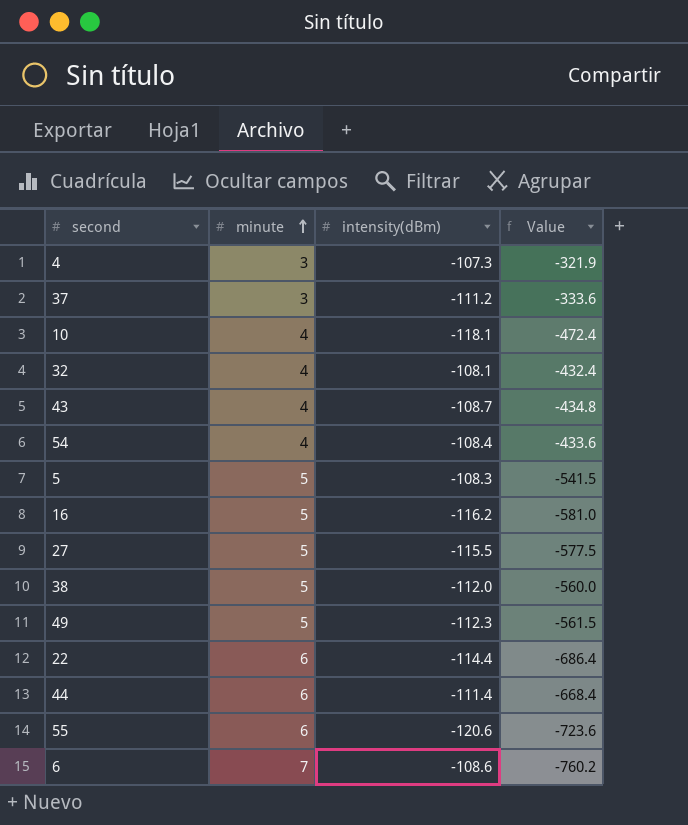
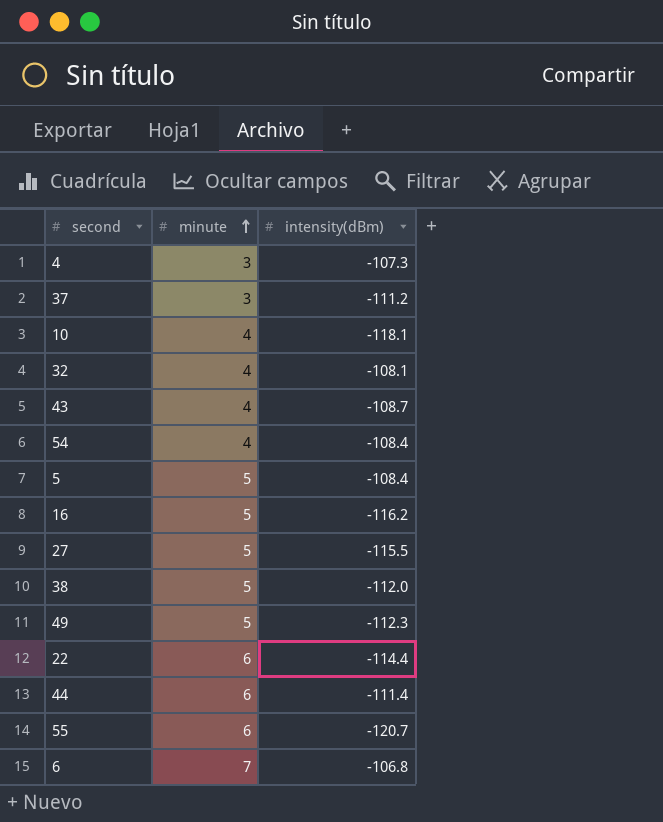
column Value | formula: [minute] * [intensity(dBm)] -> none
5 | intensity(dBm): -108.3 -> -108.4
55 | intensity(dBm): -120.6 -> -120.7
6 | intensity(dBm): -108.6 -> -106.8

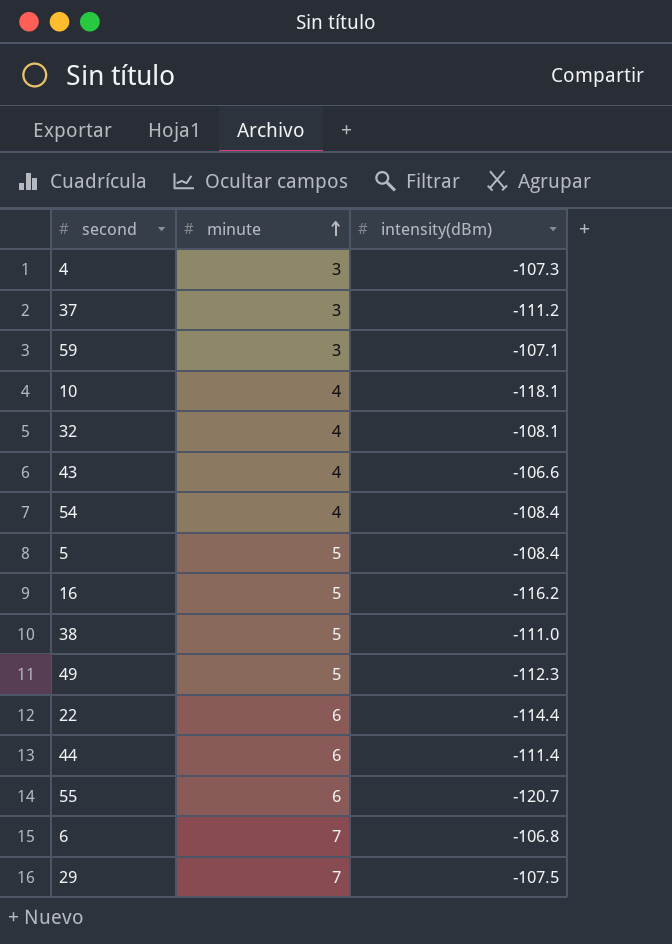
row 27: 5 | -115.5 -> none
row 59: none -> 3 | -107.1
43 | intensity(dBm): -108.7 -> -106.6
38 | intensity(dBm): -112.0 -> -111.0
row 29: none -> 7 | -107.5

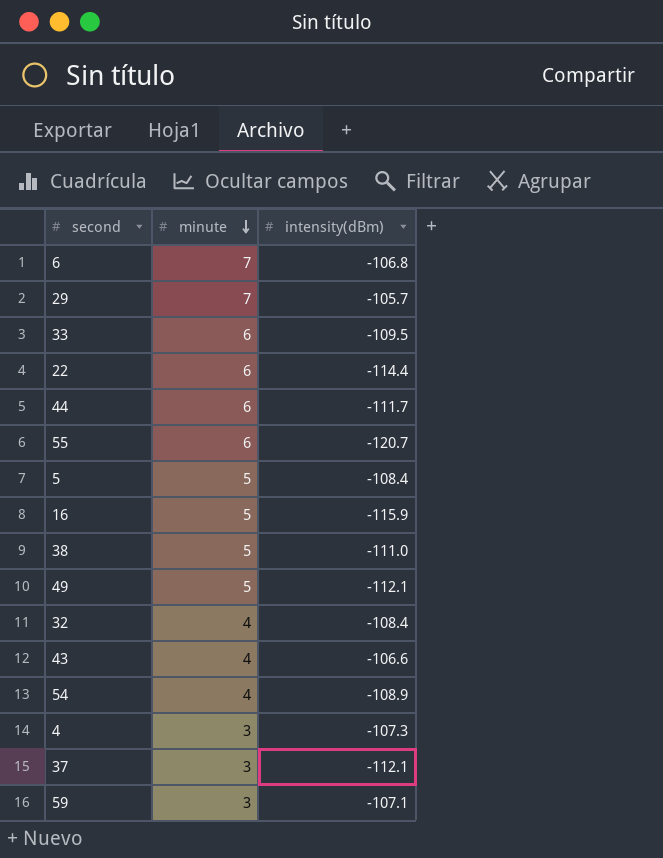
row order: minute ascending -> minute descending
row 10: 4 | -118.1 -> none
29 | intensity(dBm): -107.5 -> -105.7
row 33: none -> 6 | -109.5
44 | intensity(dBm): -111.4 -> -111.7
16 | intensity(dBm): -116.2 -> -115.9
49 | intensity(dBm): -112.3 -> -112.1
32 | intensity(dBm): -108.1 -> -108.4
54 | intensity(dBm): -108.4 -> -108.9
37 | intensity(dBm): -111.2 -> -112.1

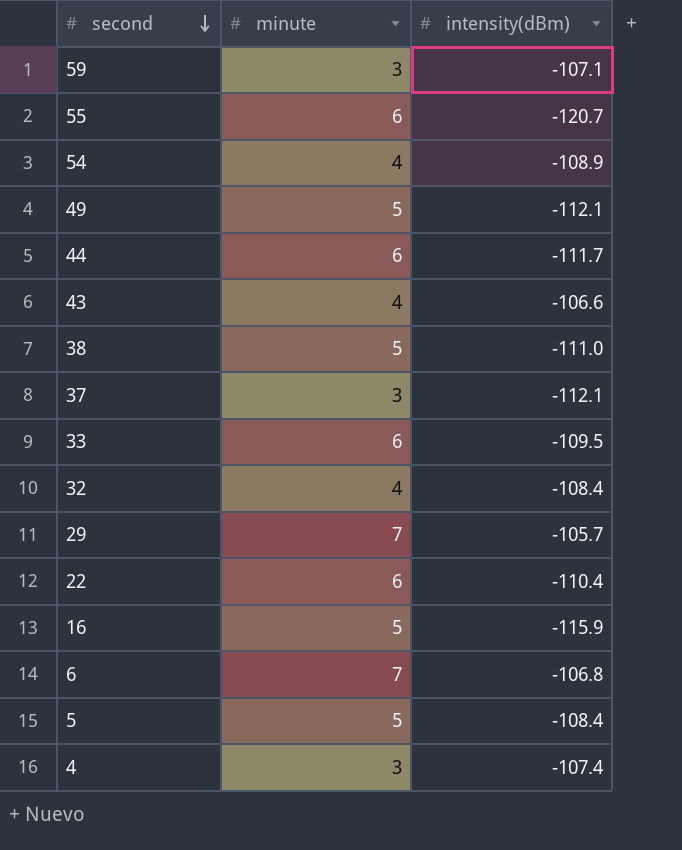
row order: minute descending -> second descending
22 | intensity(dBm): -114.4 -> -110.4
4 | intensity(dBm): -107.3 -> -107.4

